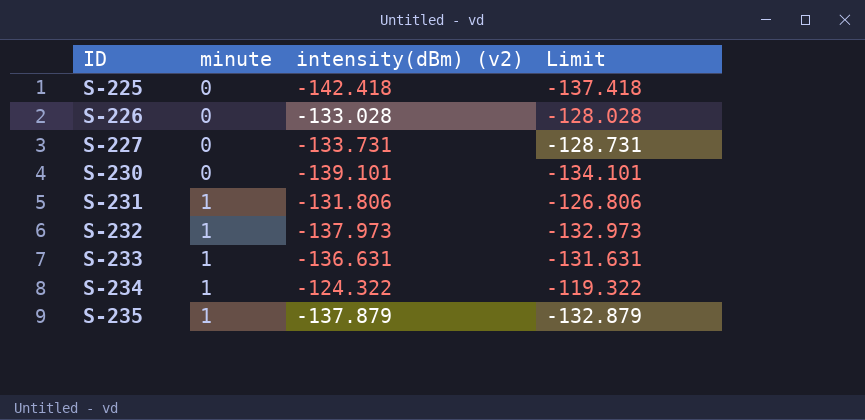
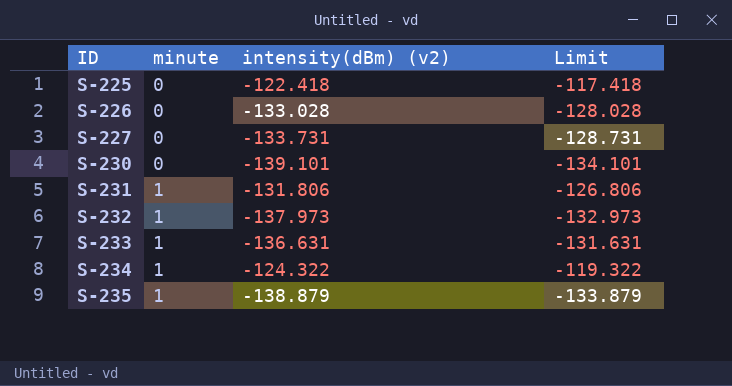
S-225 | intensity(dBm) (v2): -142.418 -> -122.418
S-225 | Limit: -137.418 -> -117.418
S-235 | intensity(dBm) (v2): -137.879 -> -138.879
S-235 | Limit: -132.879 -> -133.879

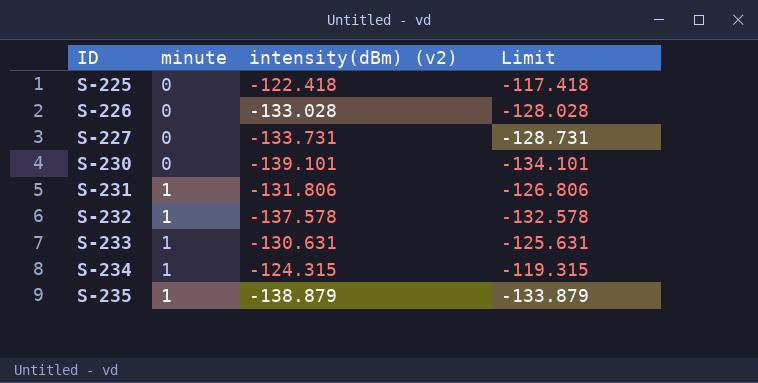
S-232 | intensity(dBm) (v2): -137.973 -> -137.578
S-232 | Limit: -132.973 -> -132.578
S-233 | intensity(dBm) (v2): -136.631 -> -130.631
S-233 | Limit: -131.631 -> -125.631
S-234 | intensity(dBm) (v2): -124.322 -> -124.315
S-234 | Limit: -119.322 -> -119.315

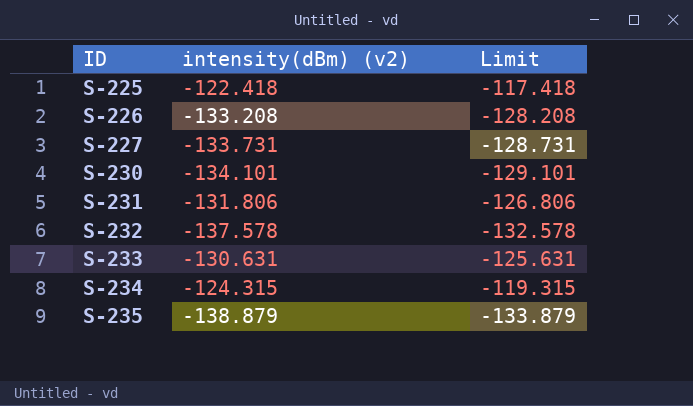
column minute | position: 2 -> none
S-226 | intensity(dBm) (v2): -133.028 -> -133.208
S-226 | Limit: -128.028 -> -128.208
S-230 | intensity(dBm) (v2): -139.101 -> -134.101
S-230 | Limit: -134.101 -> -129.101

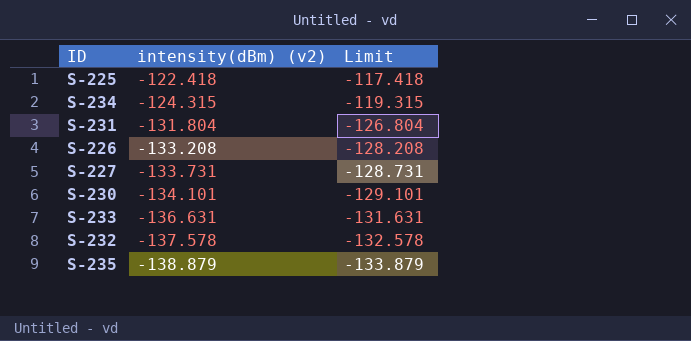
row order: ID ascending -> intensity(dBm) (v2) descending
S-231 | intensity(dBm) (v2): -131.806 -> -131.804
S-231 | Limit: -126.806 -> -126.804
S-233 | intensity(dBm) (v2): -130.631 -> -136.631
S-233 | Limit: -125.631 -> -131.631

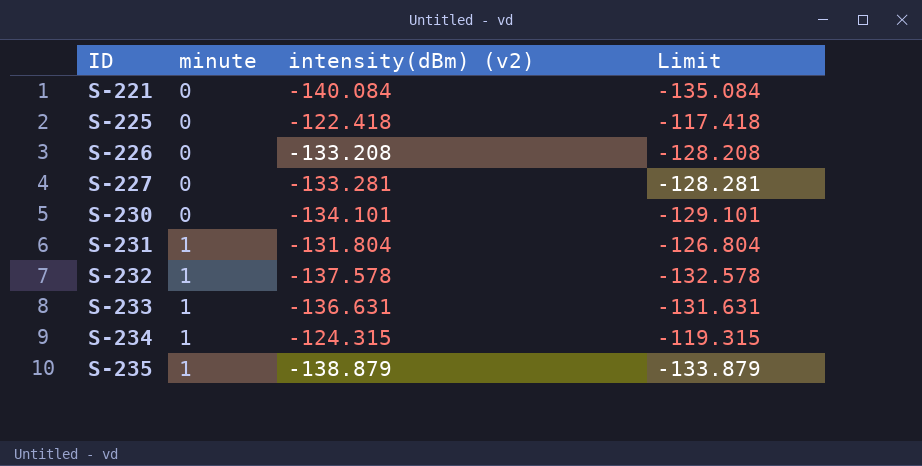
row order: intensity(dBm) (v2) descending -> ID ascending
column minute | position: none -> 2
row S-221: none -> 0 | -140.084 | -135.084
S-227 | intensity(dBm) (v2): -133.731 -> -133.281
S-227 | Limit: -128.731 -> -128.281

